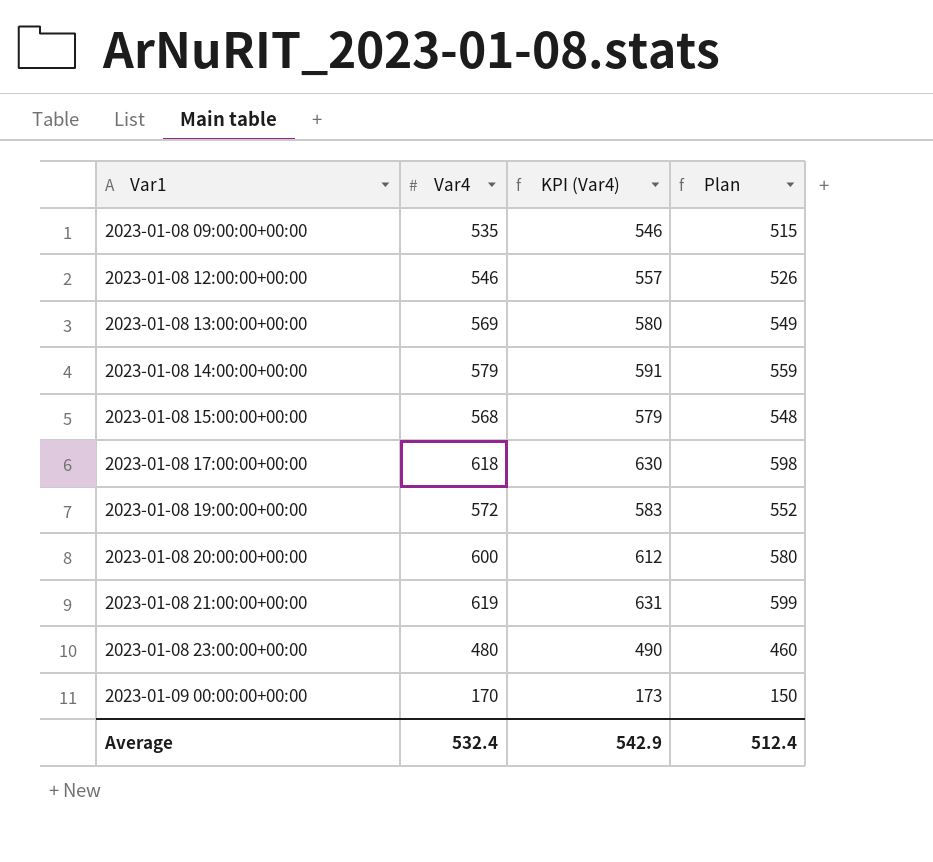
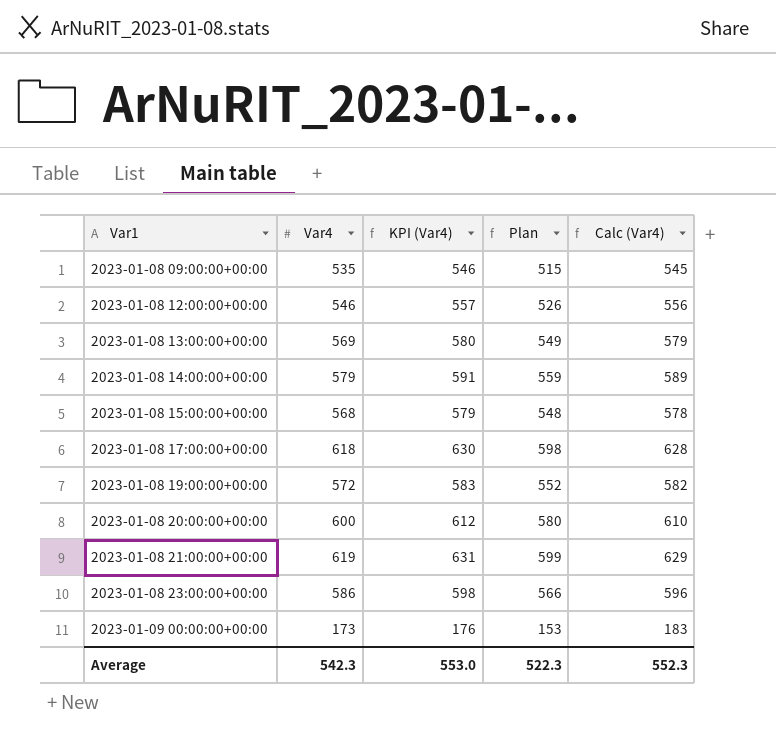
column Calc (Var4) | formula: none -> [Var4] + 10
2023-01-08 23:00:00+00:00 | Var4: 480 -> 586
2023-01-08 23:00:00+00:00 | KPI (Var4): 490 -> 598
2023-01-08 23:00:00+00:00 | Plan: 460 -> 566
2023-01-09 00:00:00+00:00 | Var4: 170 -> 173
2023-01-09 00:00:00+00:00 | KPI (Var4): 173 -> 176
2023-01-09 00:00:00+00:00 | Plan: 150 -> 153
Average | Var4: 532.4 -> 542.3
Average | KPI (Var4): 542.9 -> 553.0
Average | Plan: 512.4 -> 522.3

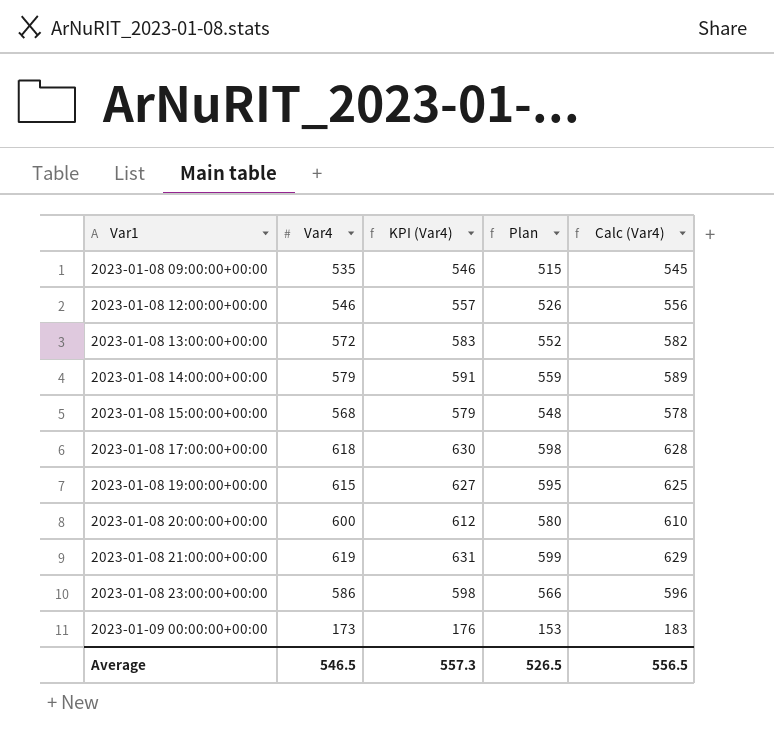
2023-01-08 13:00:00+00:00 | Var4: 569 -> 572
2023-01-08 13:00:00+00:00 | KPI (Var4): 580 -> 583
2023-01-08 13:00:00+00:00 | Plan: 549 -> 552
2023-01-08 13:00:00+00:00 | Calc (Var4): 579 -> 582
2023-01-08 19:00:00+00:00 | Var4: 572 -> 615
2023-01-08 19:00:00+00:00 | KPI (Var4): 583 -> 627
2023-01-08 19:00:00+00:00 | Plan: 552 -> 595
2023-01-08 19:00:00+00:00 | Calc (Var4): 582 -> 625
Average | Var4: 542.3 -> 546.5
Average | KPI (Var4): 553.0 -> 557.3
Average | Plan: 522.3 -> 526.5
Average | Calc (Var4): 552.3 -> 556.5

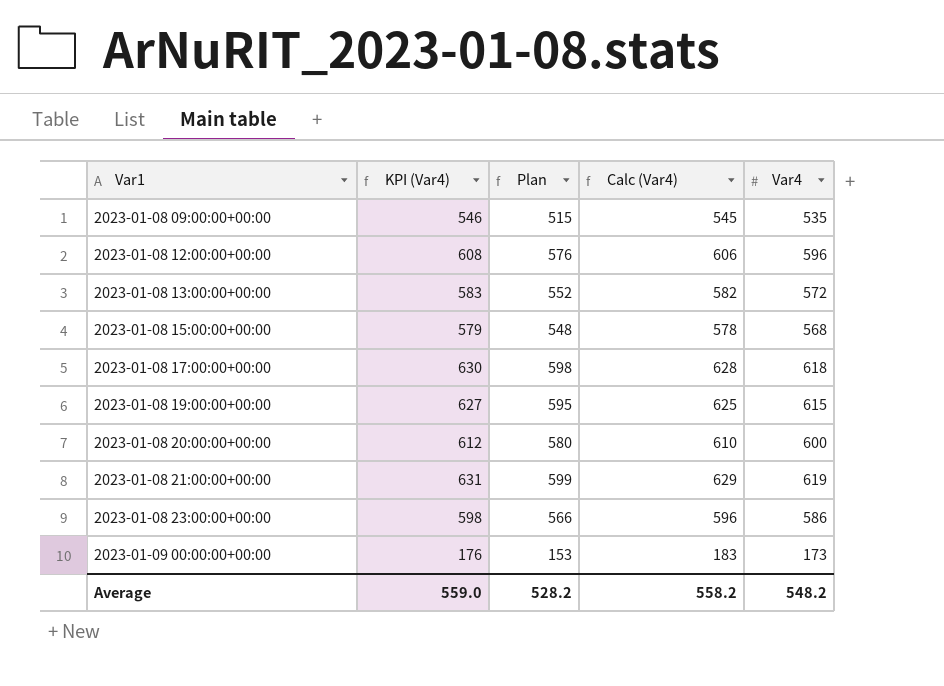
column Var4 | position: 2 -> 5
row 2023-01-08 14:00:00+00:00: 579 | 591 | 559 | 589 -> none
2023-01-08 12:00:00+00:00 | KPI (Var4): 557 -> 608
2023-01-08 12:00:00+00:00 | Plan: 526 -> 576
2023-01-08 12:00:00+00:00 | Calc (Var4): 556 -> 606
2023-01-08 12:00:00+00:00 | Var4: 546 -> 596
Average | KPI (Var4): 557.3 -> 559.0
Average | Plan: 526.5 -> 528.2
Average | Calc (Var4): 556.5 -> 558.2
Average | Var4: 546.5 -> 548.2

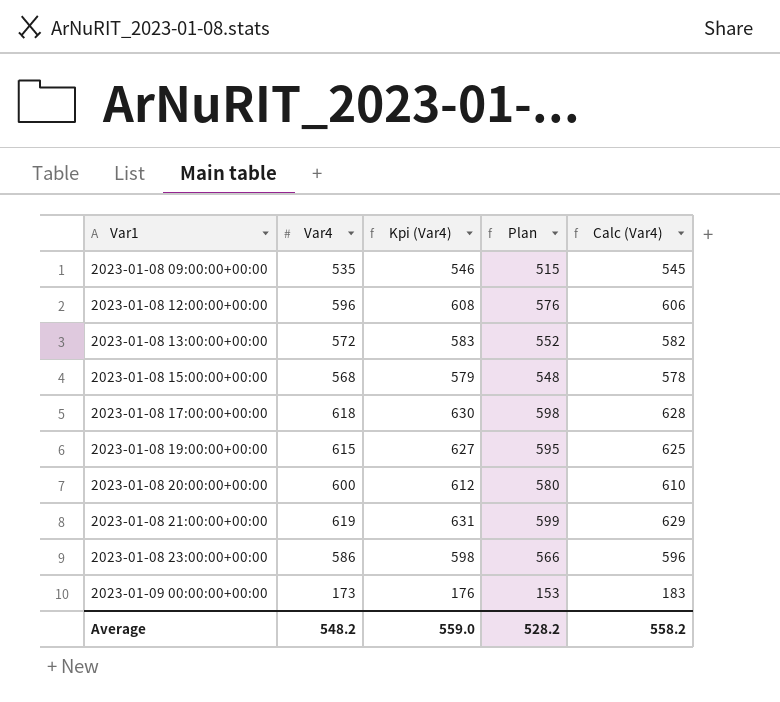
column Var4 | position: 5 -> 2
column name: KPI (Var4) -> Kpi (Var4)

